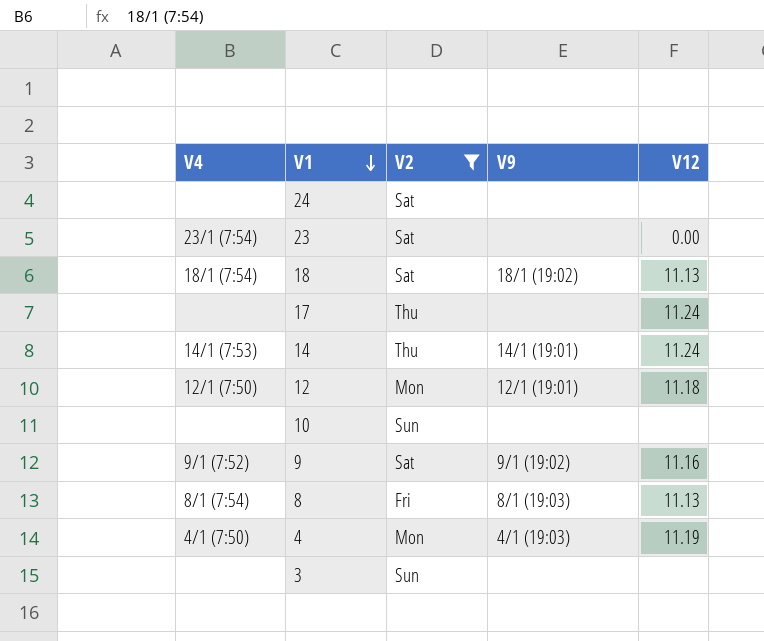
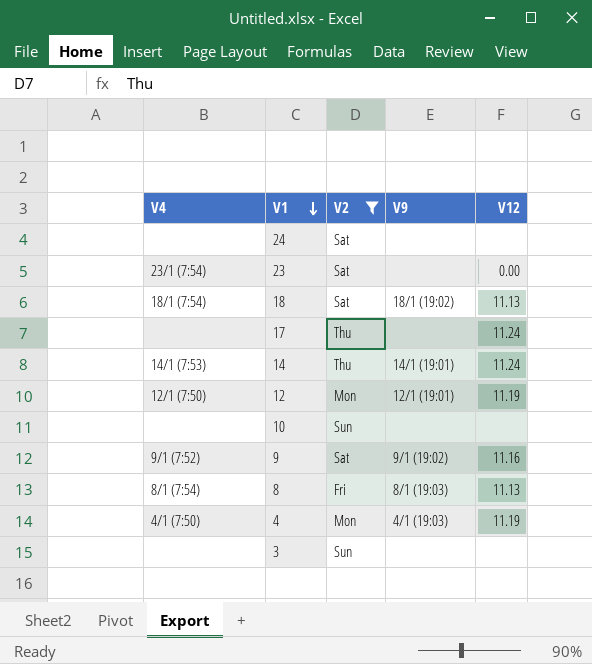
12 | V12: 11.18 -> 11.19

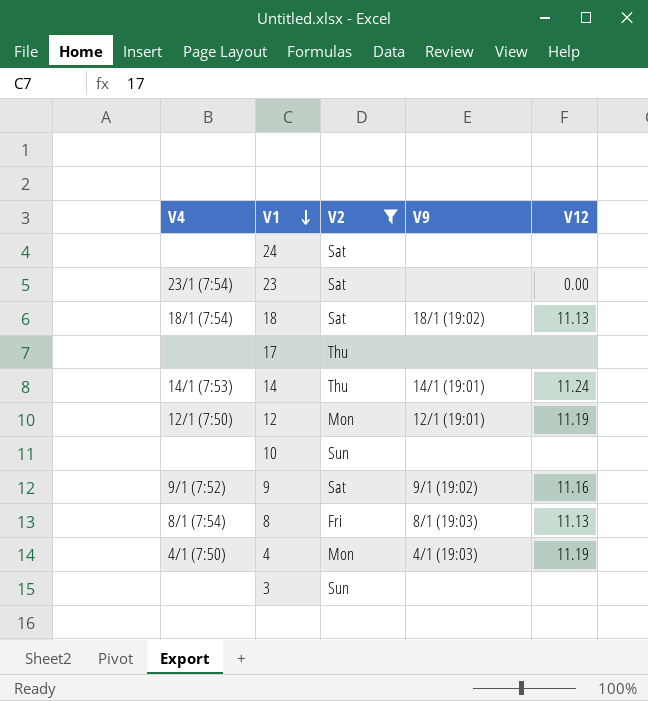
17 | V12: 11.24 -> none

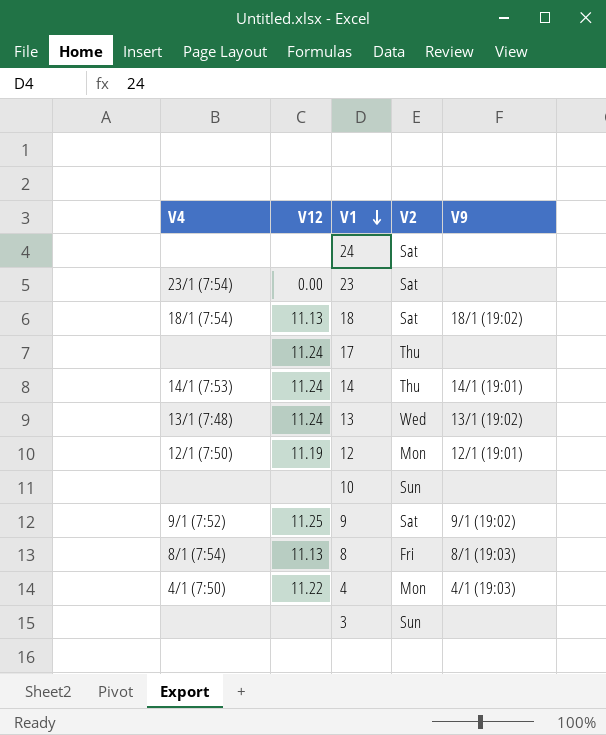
filter: V2 != Wed -> none
column V12 | position: 5 -> 2
17 | V12: none -> 11.24
9 | V12: 11.16 -> 11.25
4 | V12: 11.19 -> 11.22

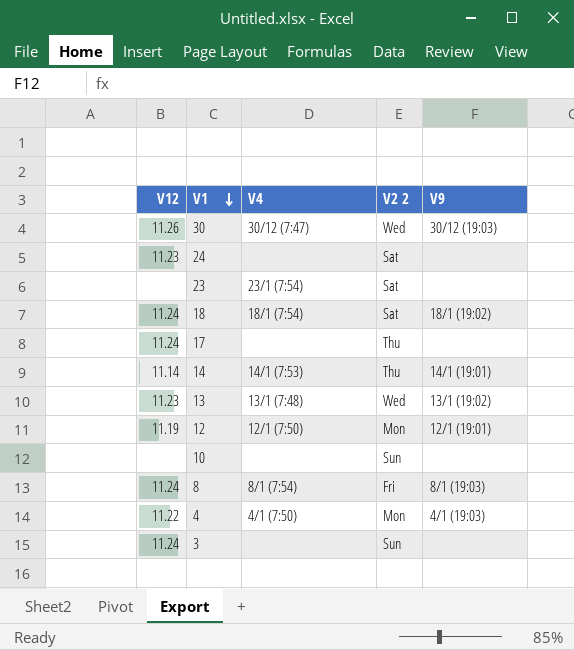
column V4 | position: 1 -> 3
column name: V2 -> V2 2
row 9: 9/1 (7:52) | 11.25 | Sat | 9/1 (19:02) -> none
row 30: none -> 11.26 | 30/12 (7:47) | Wed | 30/12 (19:03)
24 | V12: none -> 11.23
23 | V12: 0.00 -> none
18 | V12: 11.13 -> 11.24
14 | V12: 11.24 -> 11.14
13 | V12: 11.24 -> 11.23
8 | V12: 11.13 -> 11.24
3 | V12: none -> 11.24

